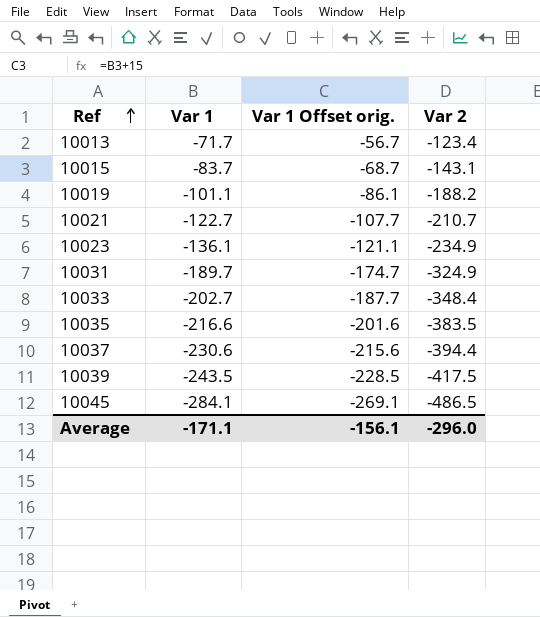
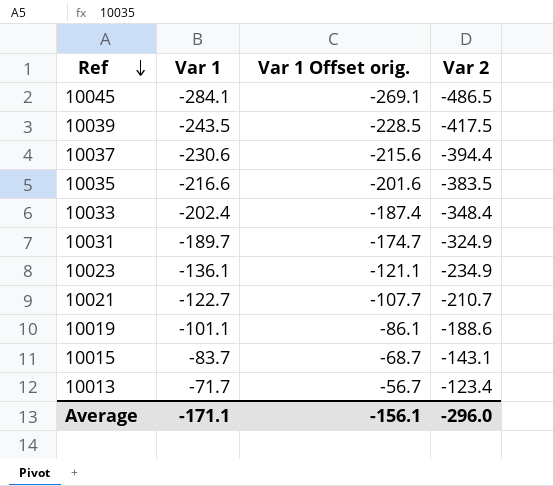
row order: Ref ascending -> Ref descending
10033 | Var 1: -202.7 -> -202.4
10033 | Var 1 Offset orig.: -187.7 -> -187.4
10019 | Var 2: -188.2 -> -188.6

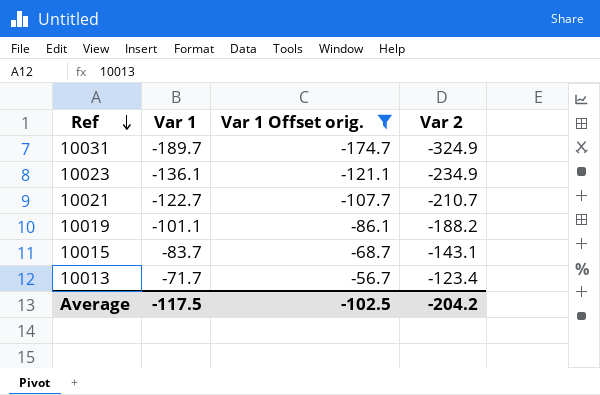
filter: none -> Var 1 Offset orig. >= -174.7
10019 | Var 2: -188.6 -> -188.2
Average | Var 1: -171.1 -> -117.5
Average | Var 1 Offset orig.: -156.1 -> -102.5
Average | Var 2: -296.0 -> -204.2

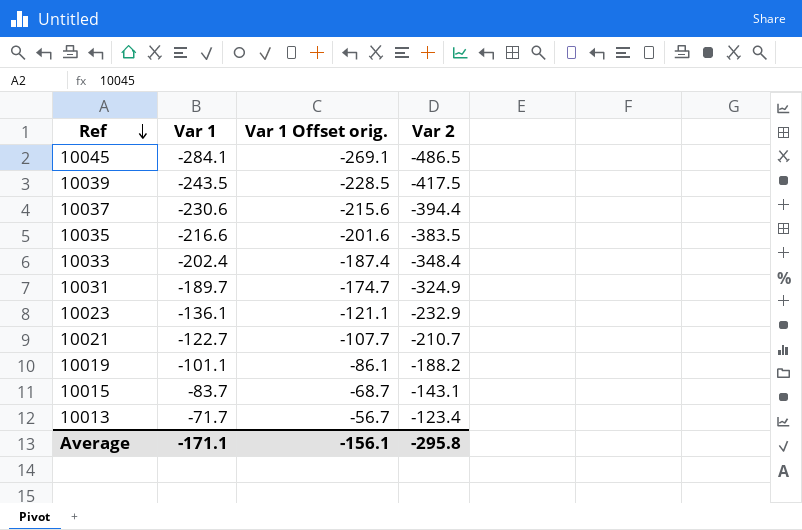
filter: Var 1 Offset orig. >= -174.7 -> none
10023 | Var 2: -234.9 -> -232.9
Average | Var 1: -117.5 -> -171.1
Average | Var 1 Offset orig.: -102.5 -> -156.1
Average | Var 2: -204.2 -> -295.8

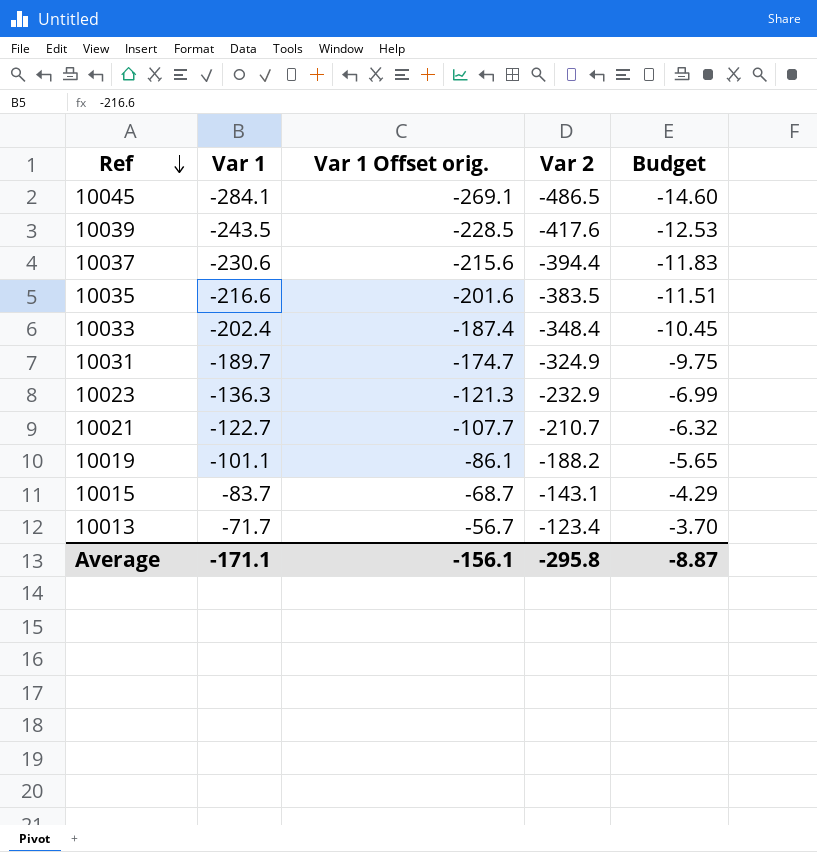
column Budget | formula: none -> [Var 2] * 0.03
10039 | Var 2: -417.5 -> -417.6
10023 | Var 1: -136.1 -> -136.3
10023 | Var 1 Offset orig.: -121.1 -> -121.3

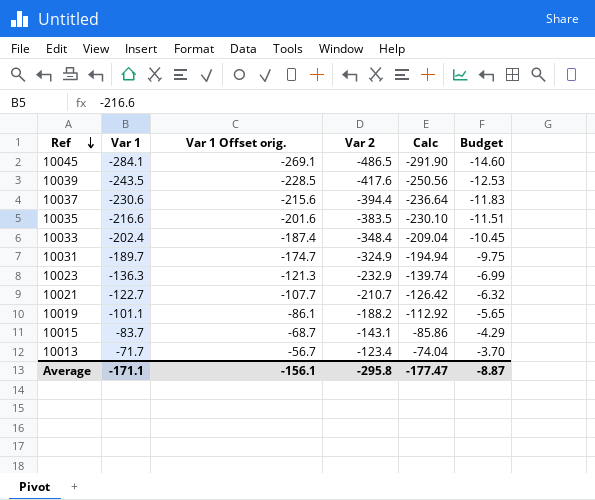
column Calc | formula: none -> [Var 2] * 0.6

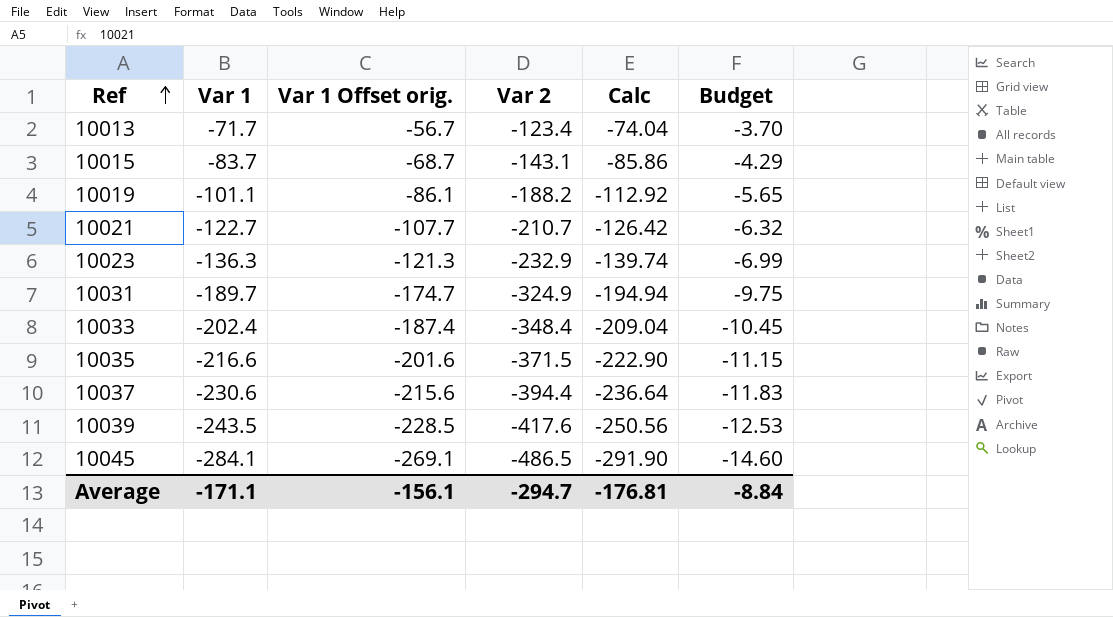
row order: Ref descending -> Ref ascending
10035 | Var 2: -383.5 -> -371.5
10035 | Calc: -230.10 -> -222.90
10035 | Budget: -11.51 -> -11.15
Average | Var 2: -295.8 -> -294.7
Average | Calc: -177.47 -> -176.81
Average | Budget: -8.87 -> -8.84

